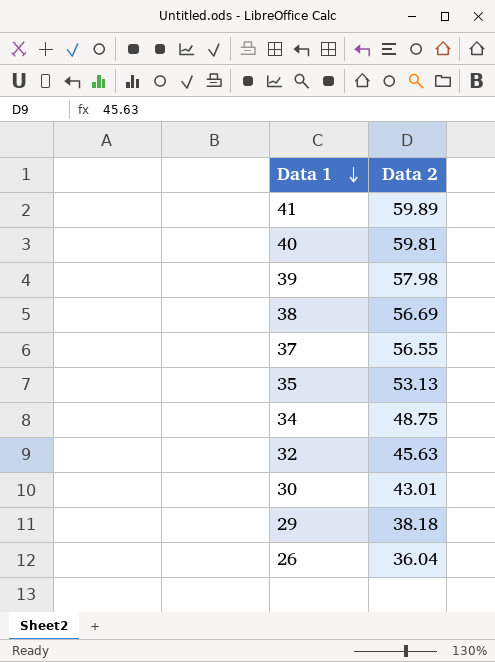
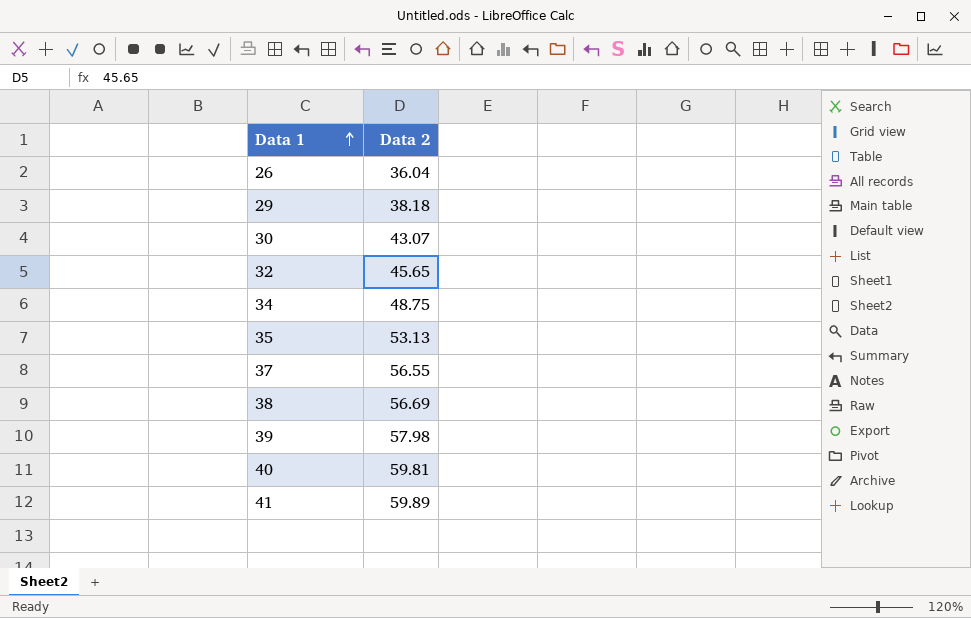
row order: Data 1 descending -> Data 1 ascending
30 | Data 2: 43.01 -> 43.07
32 | Data 2: 45.63 -> 45.65

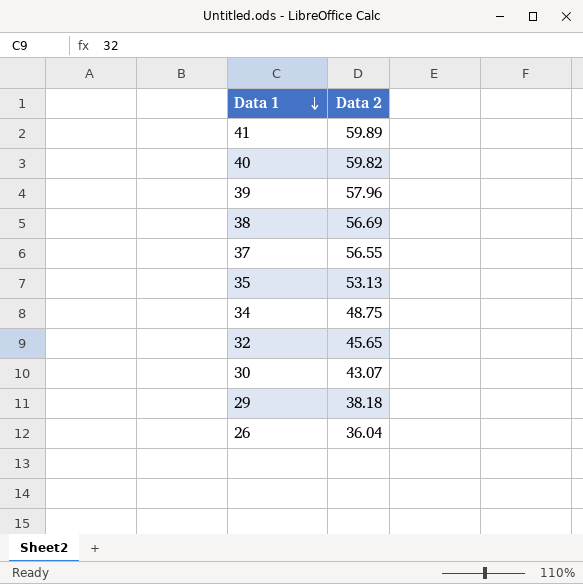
row order: Data 1 ascending -> Data 1 descending
40 | Data 2: 59.81 -> 59.82
39 | Data 2: 57.98 -> 57.96

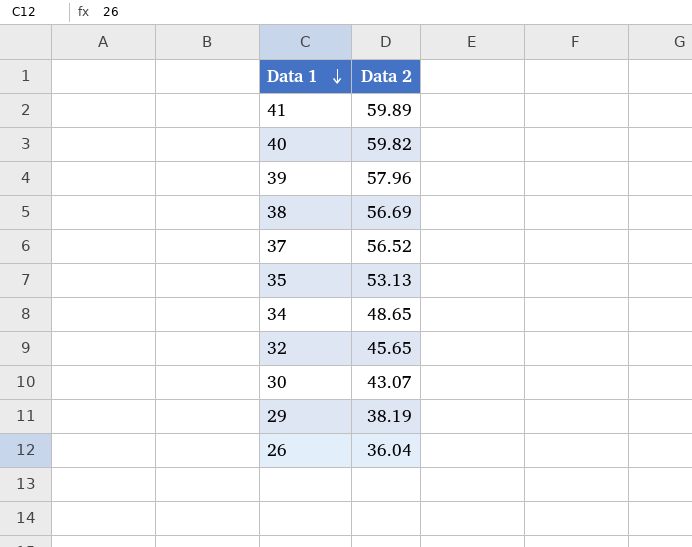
37 | Data 2: 56.55 -> 56.52
34 | Data 2: 48.75 -> 48.65
29 | Data 2: 38.18 -> 38.19

